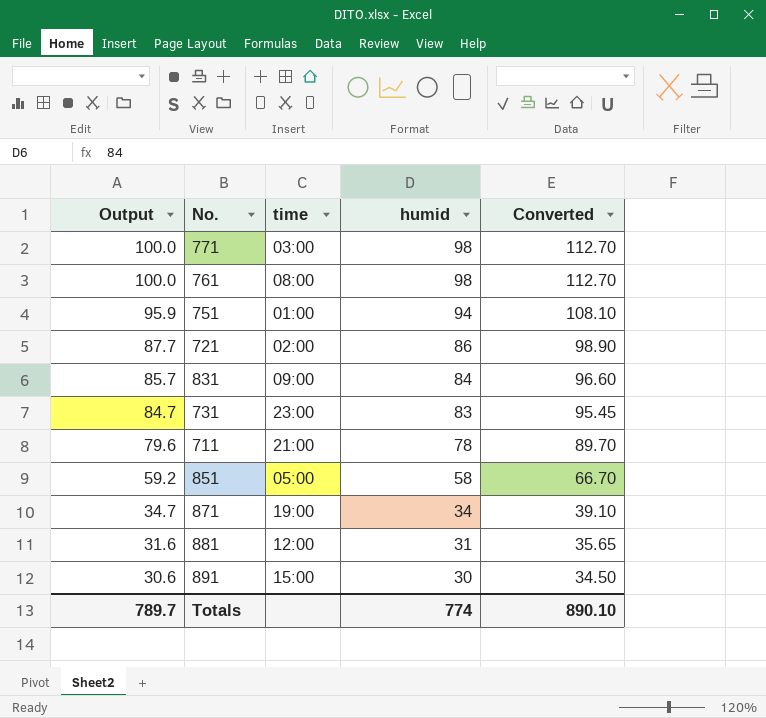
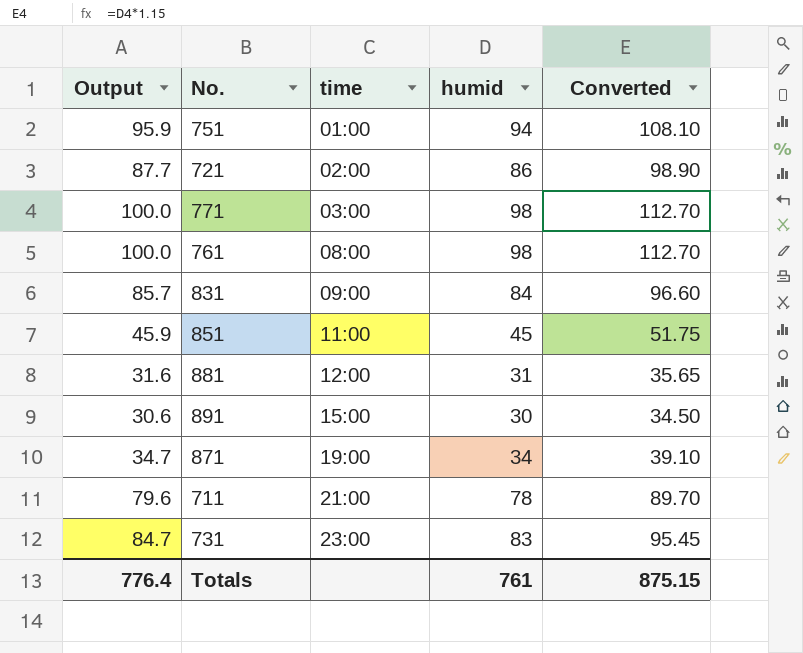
row order: Output descending -> time ascending
851 | Output: 59.2 -> 45.9
851 | time: 05:00 -> 11:00
851 | humid: 58 -> 45
851 | Converted: 66.70 -> 51.75
Totals | Output: 789.7 -> 776.4
Totals | humid: 774 -> 761
Totals | Converted: 890.10 -> 875.15

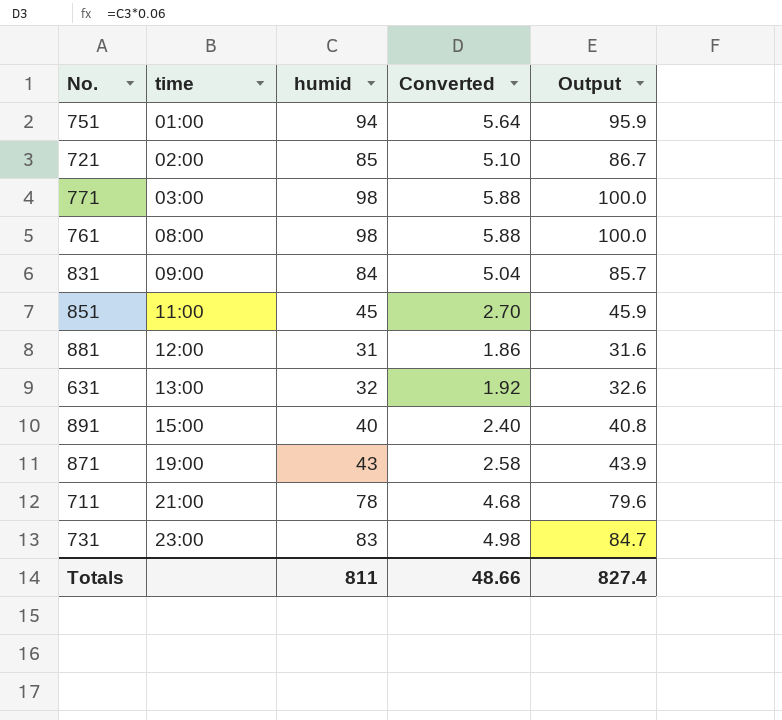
column Converted | formula: [humid] * 1.15 -> [humid] * 0.06
column Output | position: 1 -> 5
721 | humid: 86 -> 85
721 | Output: 87.7 -> 86.7
row 631: none -> 13:00 | 32 | 1.92 | 32.6
891 | humid: 30 -> 40
891 | Output: 30.6 -> 40.8
871 | humid: 34 -> 43
871 | Output: 34.7 -> 43.9
Totals | humid: 761 -> 811
Totals | Converted: 875.15 -> 48.66
Totals | Output: 776.4 -> 827.4

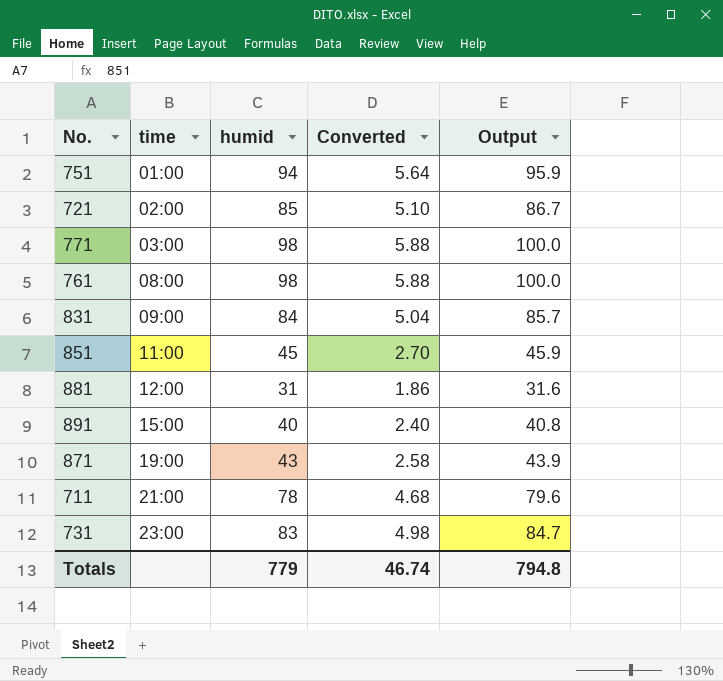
row 631: 13:00 | 32 | 1.92 | 32.6 -> none
Totals | humid: 811 -> 779
Totals | Converted: 48.66 -> 46.74
Totals | Output: 827.4 -> 794.8

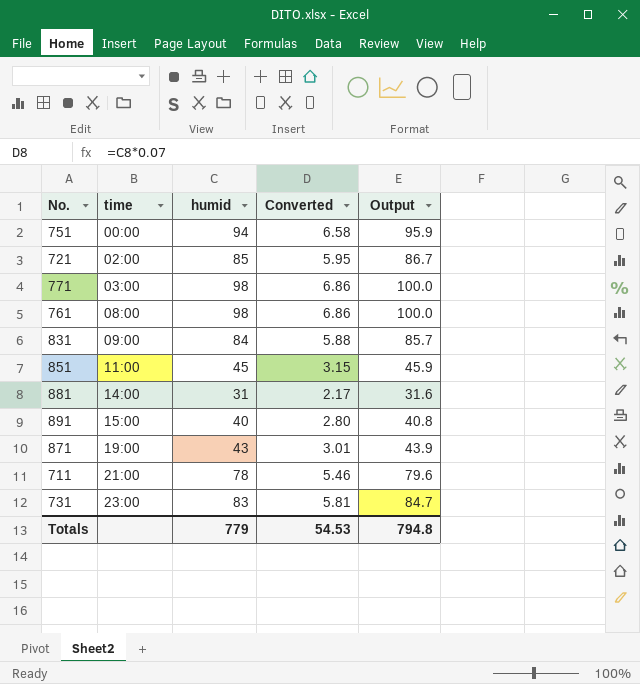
column Converted | formula: [humid] * 0.06 -> [humid] * 0.07
751 | time: 01:00 -> 00:00
881 | time: 12:00 -> 14:00
Totals | Converted: 46.74 -> 54.53

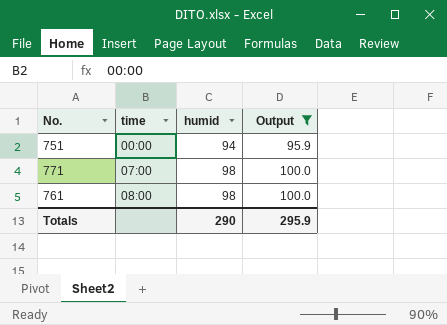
filter: none -> Output >= 95.9
column Converted | formula: [humid] * 0.07 -> none
771 | time: 03:00 -> 07:00
Totals | humid: 779 -> 290
Totals | Output: 794.8 -> 295.9

